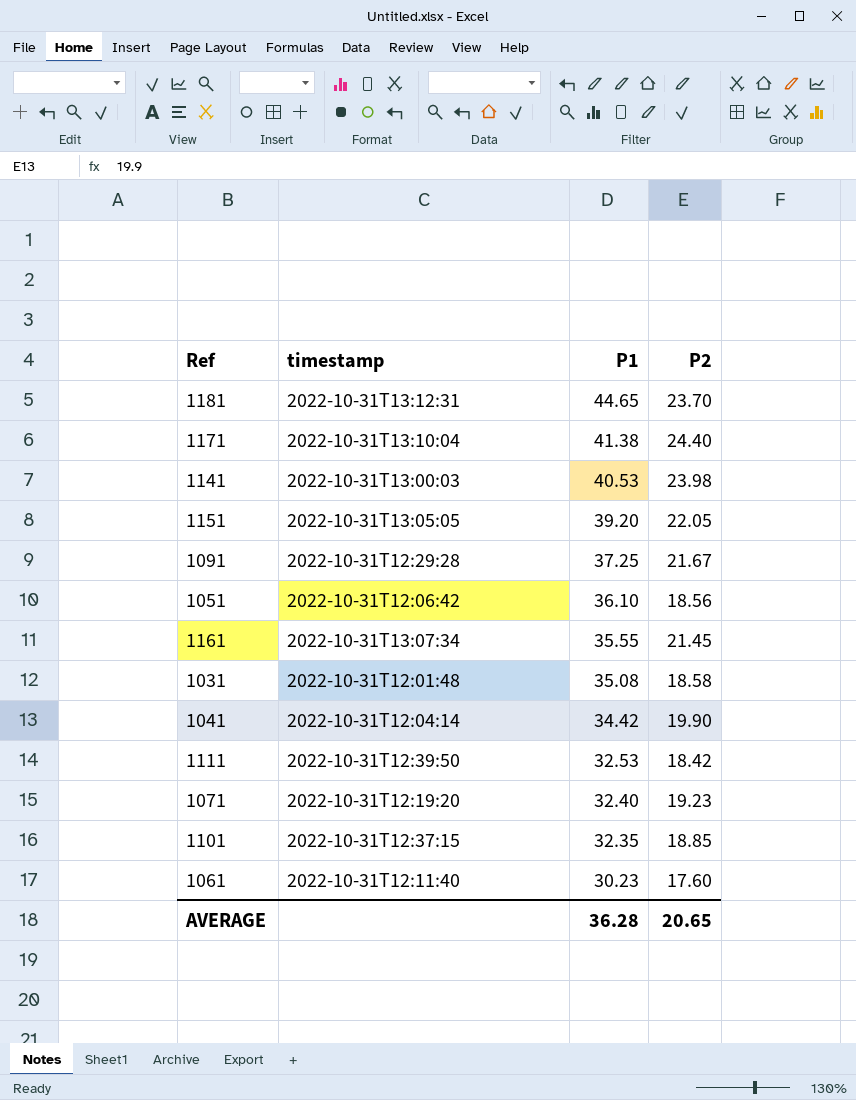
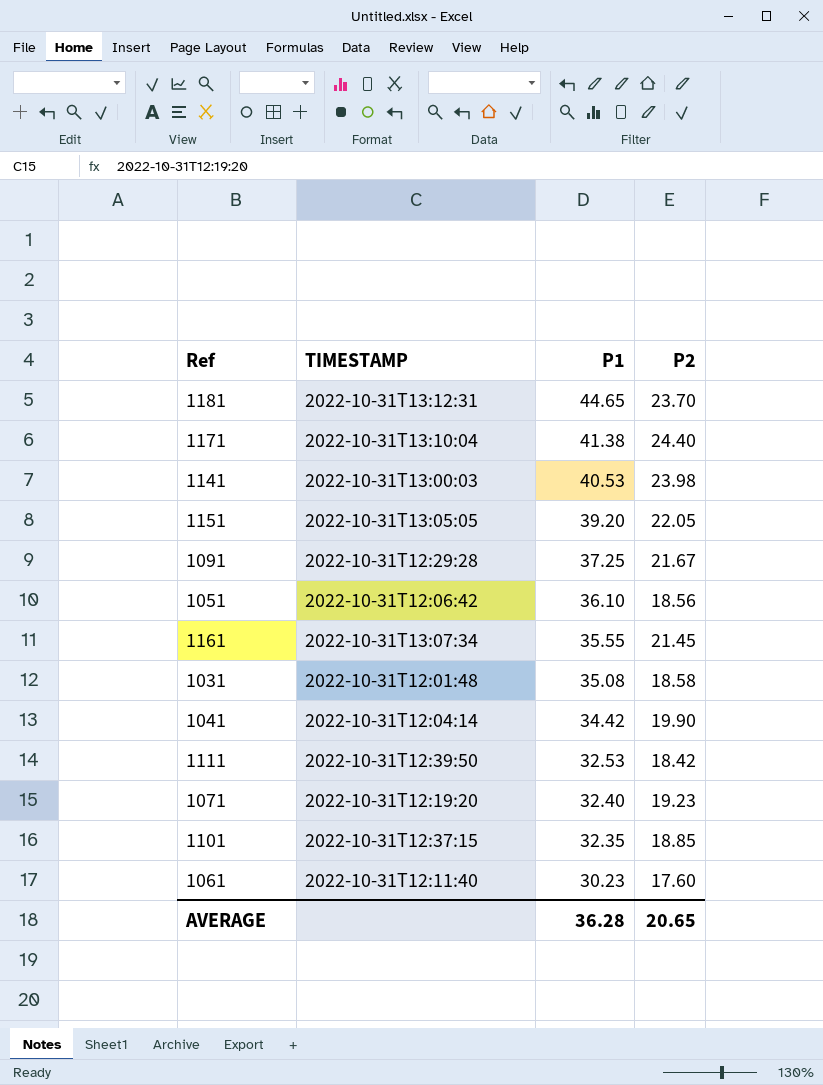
column name: timestamp -> TIMESTAMP

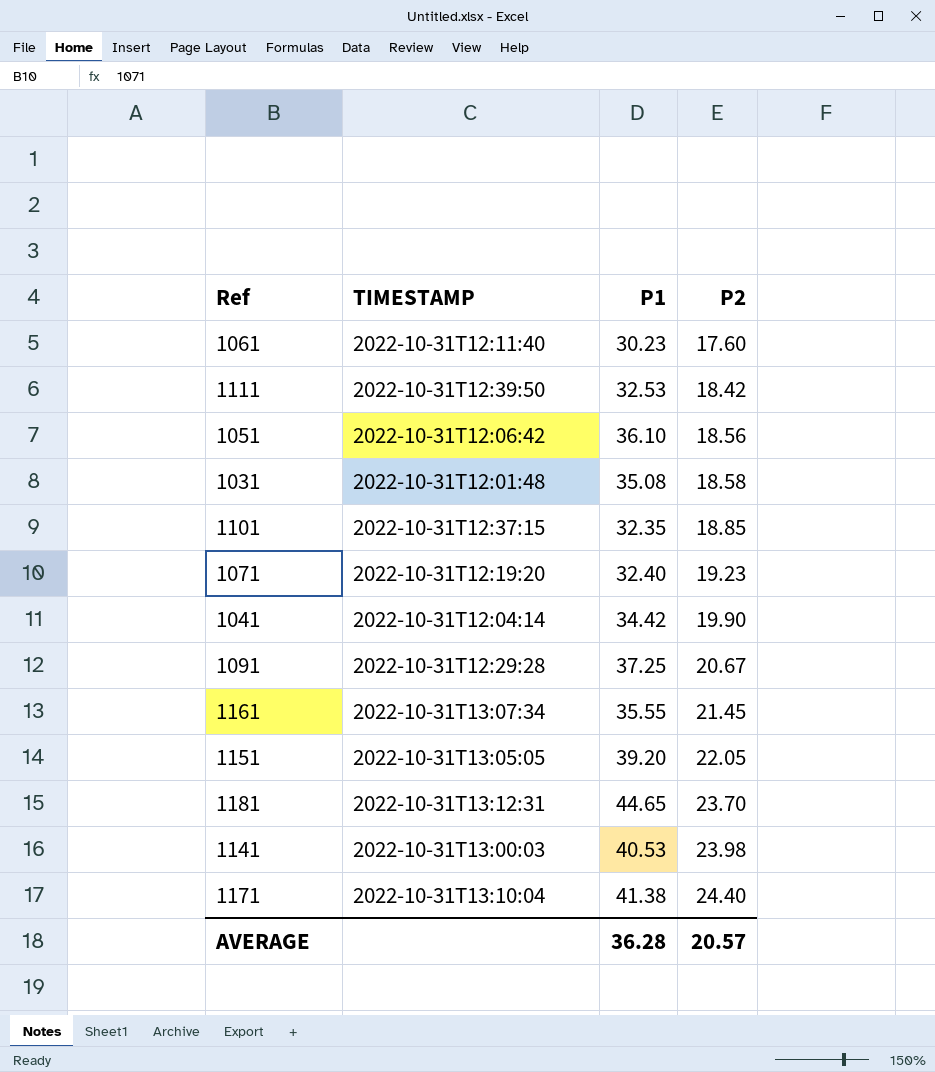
row order: P1 descending -> P2 ascending
1091 | P2: 21.67 -> 20.67
AVERAGE | P2: 20.65 -> 20.57

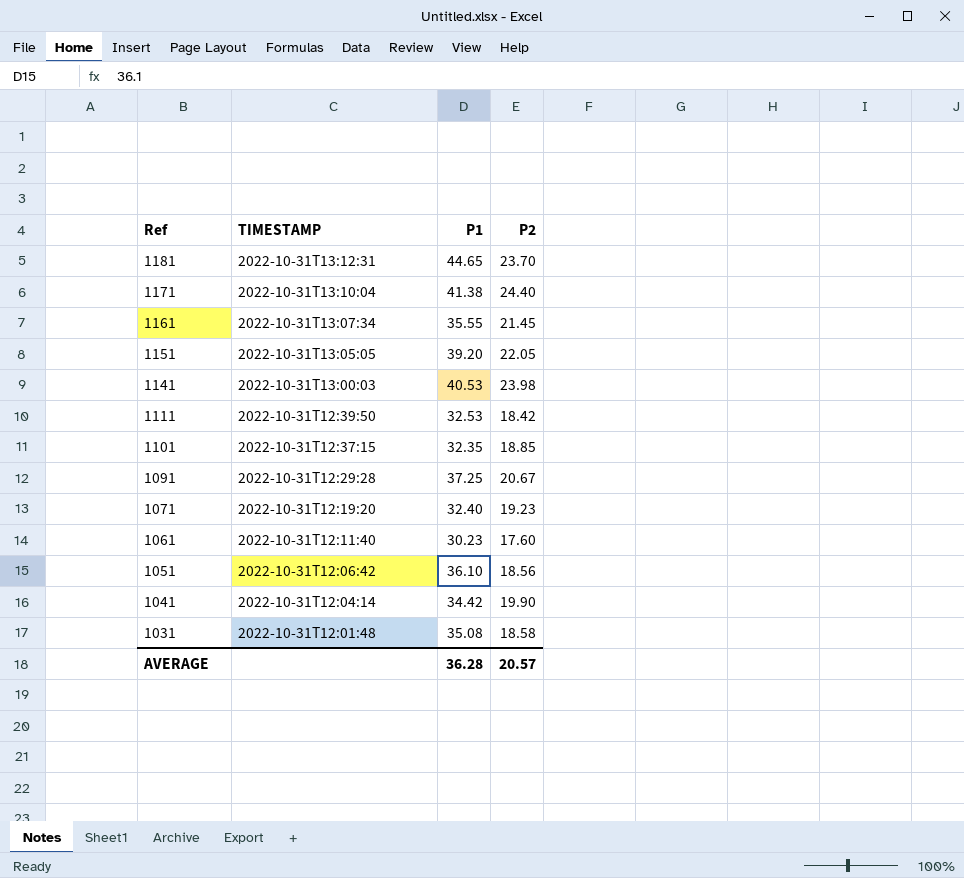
row order: P2 ascending -> Ref descending

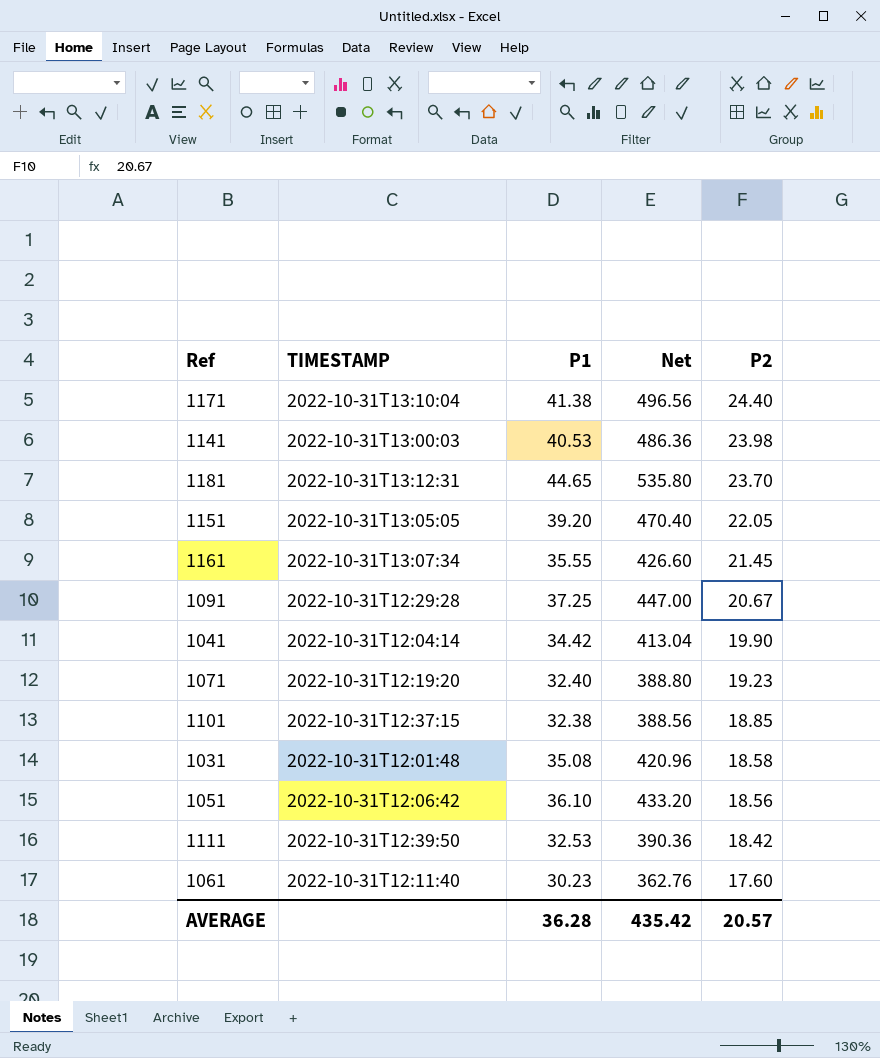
row order: Ref descending -> P2 descending
column Net | formula: none -> [P1] * 12
1101 | P1: 32.35 -> 32.38

